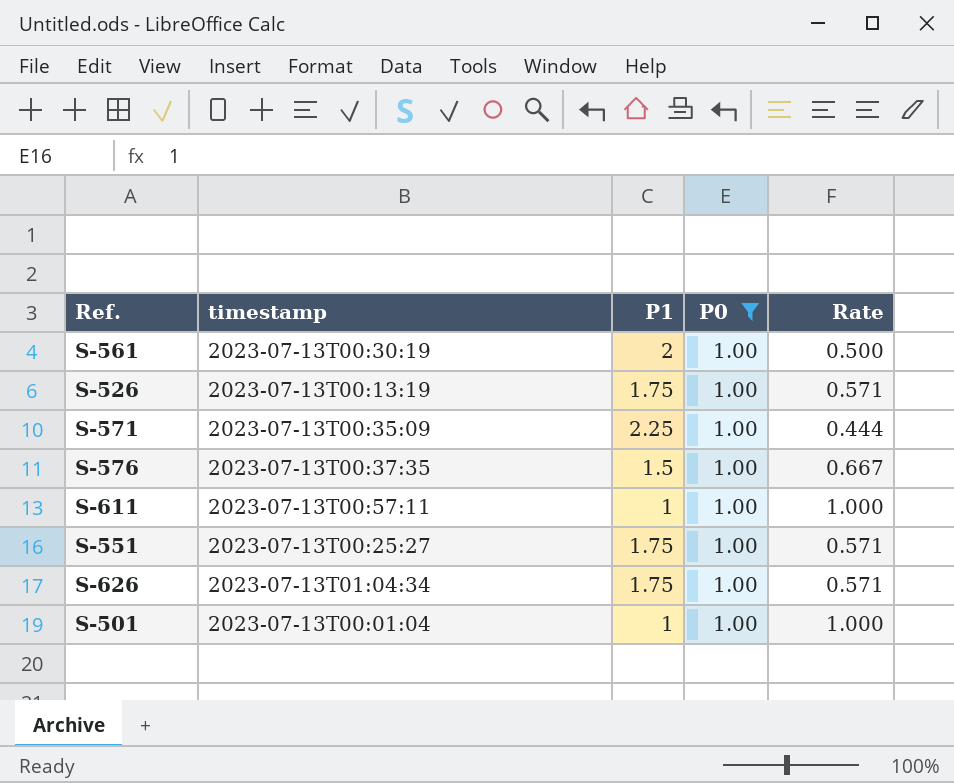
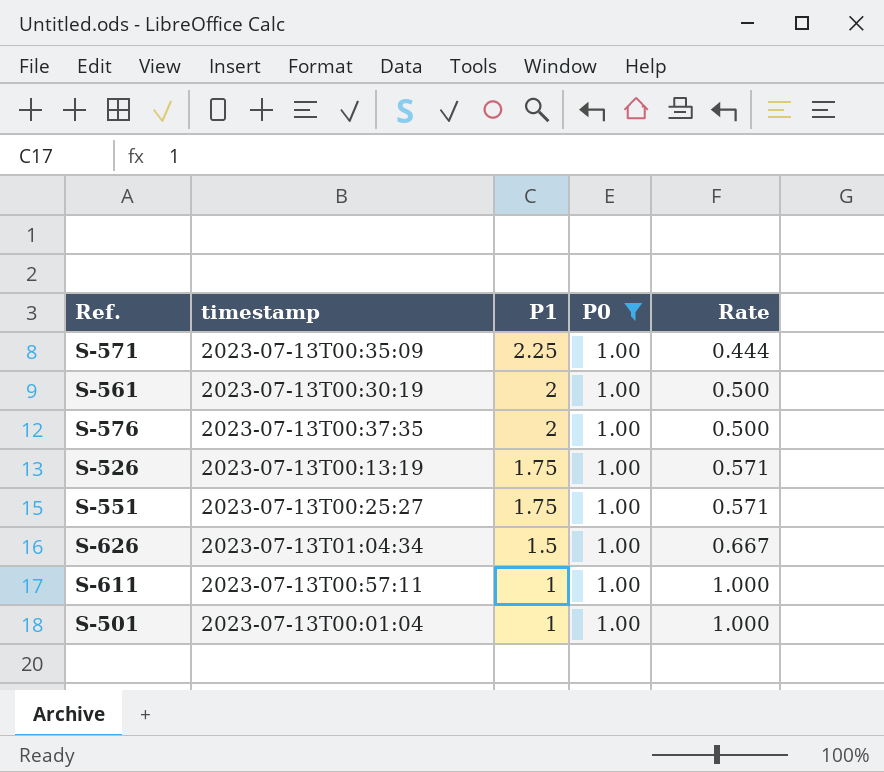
row order: none -> P1 descending
S-576 | P1: 1.5 -> 2
S-576 | Rate: 0.667 -> 0.500
S-626 | P1: 1.75 -> 1.5
S-626 | Rate: 0.571 -> 0.667

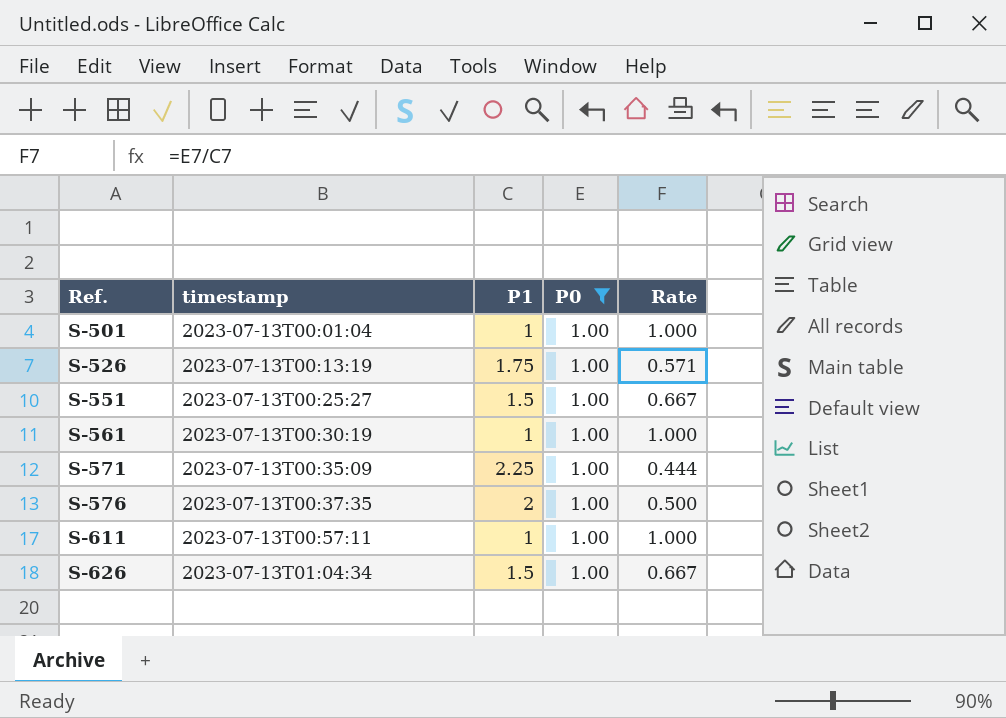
row order: P1 descending -> Ref. ascending
S-551 | P1: 1.75 -> 1.5
S-551 | Rate: 0.571 -> 0.667
S-561 | P1: 2 -> 1
S-561 | Rate: 0.500 -> 1.000

